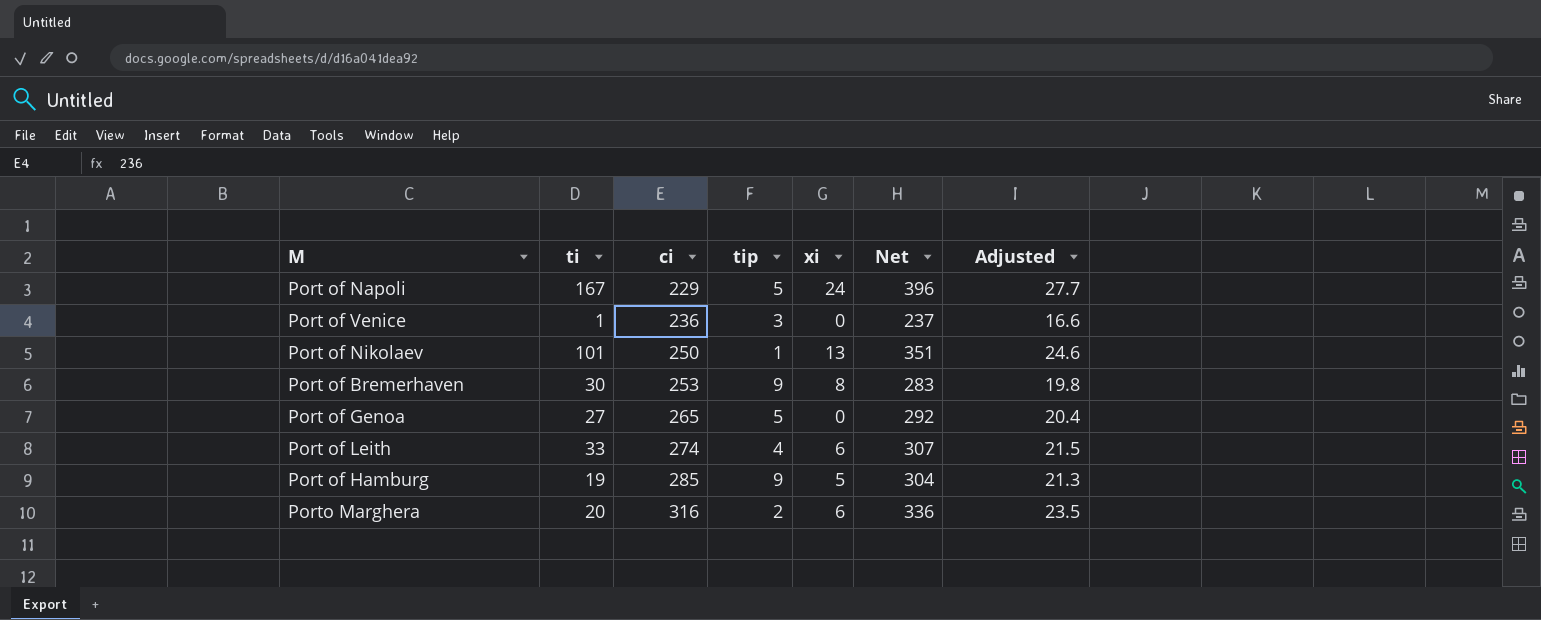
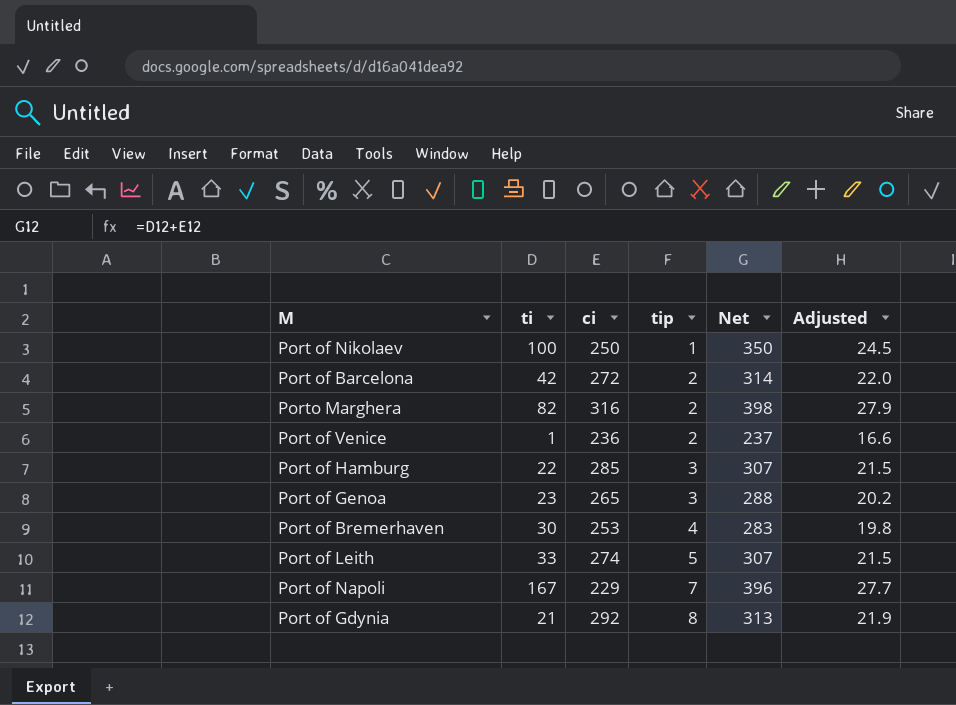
row order: ci ascending -> tip ascending
column xi | position: 5 -> none
Port of Nikolaev | ti: 101 -> 100
Port of Nikolaev | Net: 351 -> 350
Port of Nikolaev | Adjusted: 24.6 -> 24.5
row Port of Barcelona: none -> 42 | 272 | 2 | 314 | 22.0
Porto Marghera | ti: 20 -> 82
Porto Marghera | Net: 336 -> 398
Porto Marghera | Adjusted: 23.5 -> 27.9
Port of Venice | tip: 3 -> 2
Port of Hamburg | ti: 19 -> 22
Port of Hamburg | tip: 9 -> 3
Port of Hamburg | Net: 304 -> 307
Port of Hamburg | Adjusted: 21.3 -> 21.5
Port of Genoa | ti: 27 -> 23
Port of Genoa | tip: 5 -> 3
Port of Genoa | Net: 292 -> 288
Port of Genoa | Adjusted: 20.4 -> 20.2
Port of Bremerhaven | tip: 9 -> 4
Port of Leith | tip: 4 -> 5
Port of Napoli | tip: 5 -> 7
row Port of Gdynia: none -> 21 | 292 | 8 | 313 | 21.9

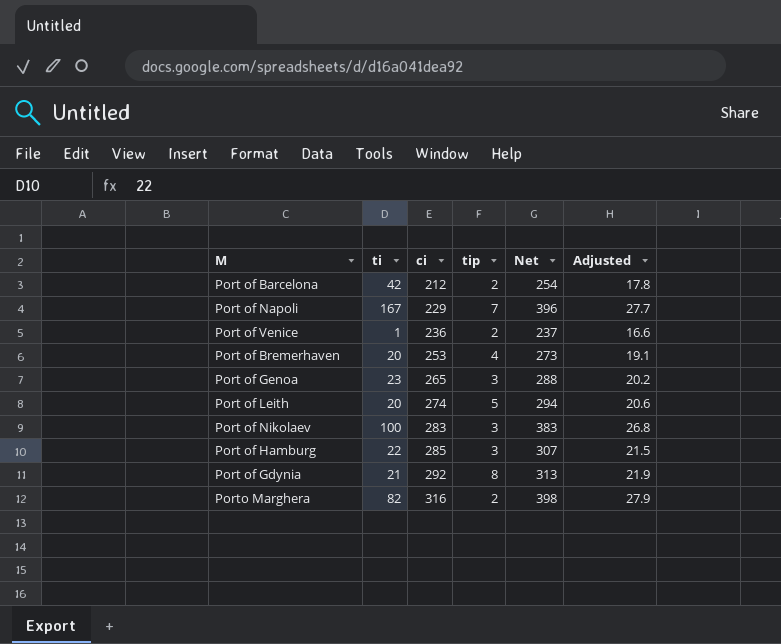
row order: tip ascending -> ci ascending
Port of Barcelona | ci: 272 -> 212
Port of Barcelona | Net: 314 -> 254
Port of Barcelona | Adjusted: 22.0 -> 17.8
Port of Bremerhaven | ti: 30 -> 20
Port of Bremerhaven | Net: 283 -> 273
Port of Bremerhaven | Adjusted: 19.8 -> 19.1
Port of Leith | ti: 33 -> 20
Port of Leith | Net: 307 -> 294
Port of Leith | Adjusted: 21.5 -> 20.6
Port of Nikolaev | ci: 250 -> 283
Port of Nikolaev | tip: 1 -> 3
Port of Nikolaev | Net: 350 -> 383
Port of Nikolaev | Adjusted: 24.5 -> 26.8

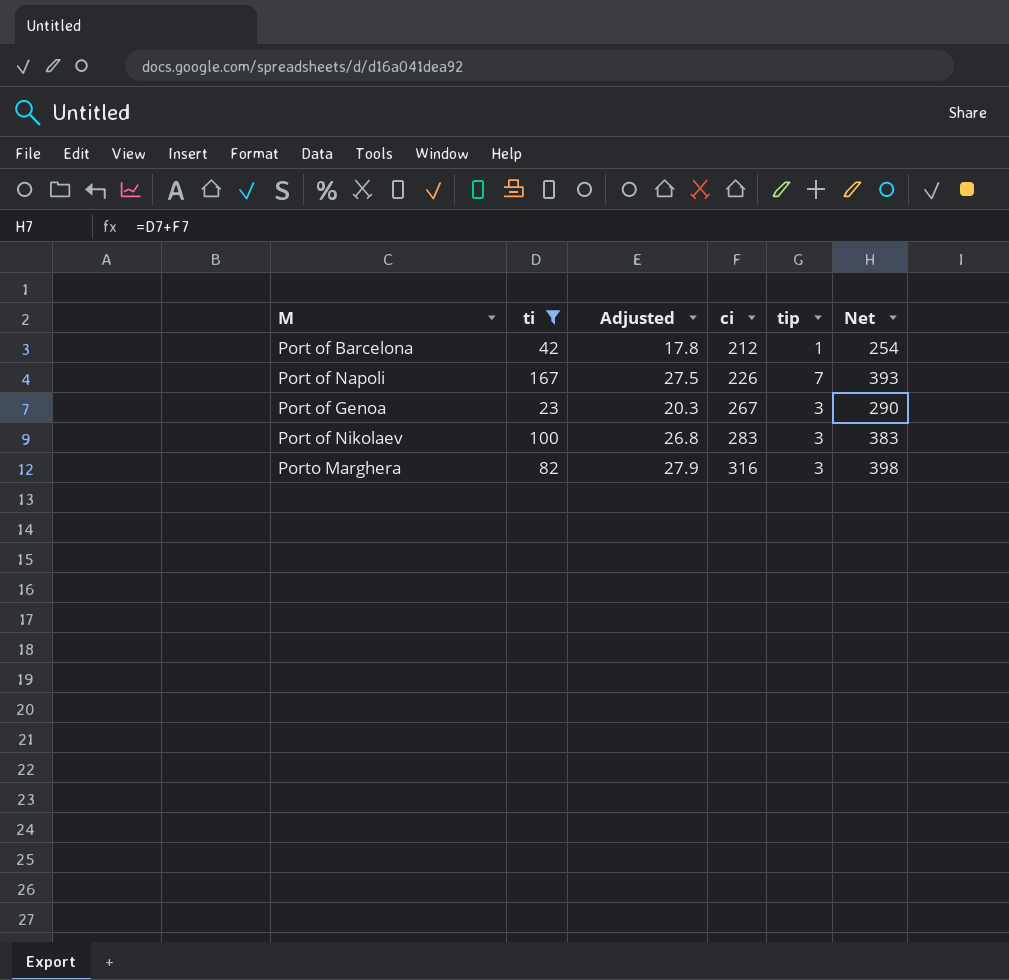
filter: none -> ti >= 23
column Adjusted | position: 6 -> 3
Port of Barcelona | tip: 2 -> 1
Port of Napoli | Adjusted: 27.7 -> 27.5
Port of Napoli | ci: 229 -> 226
Port of Napoli | Net: 396 -> 393
Port of Genoa | Adjusted: 20.2 -> 20.3
Port of Genoa | ci: 265 -> 267
Port of Genoa | Net: 288 -> 290
Porto Marghera | tip: 2 -> 3

